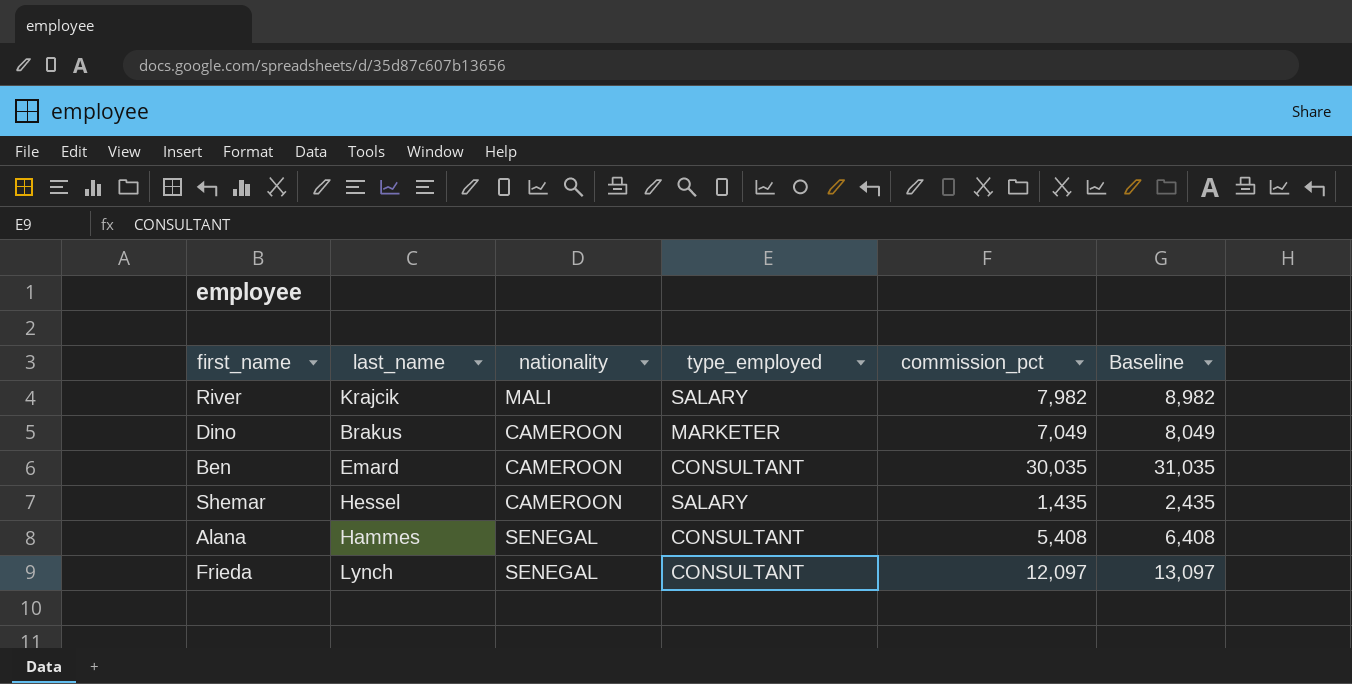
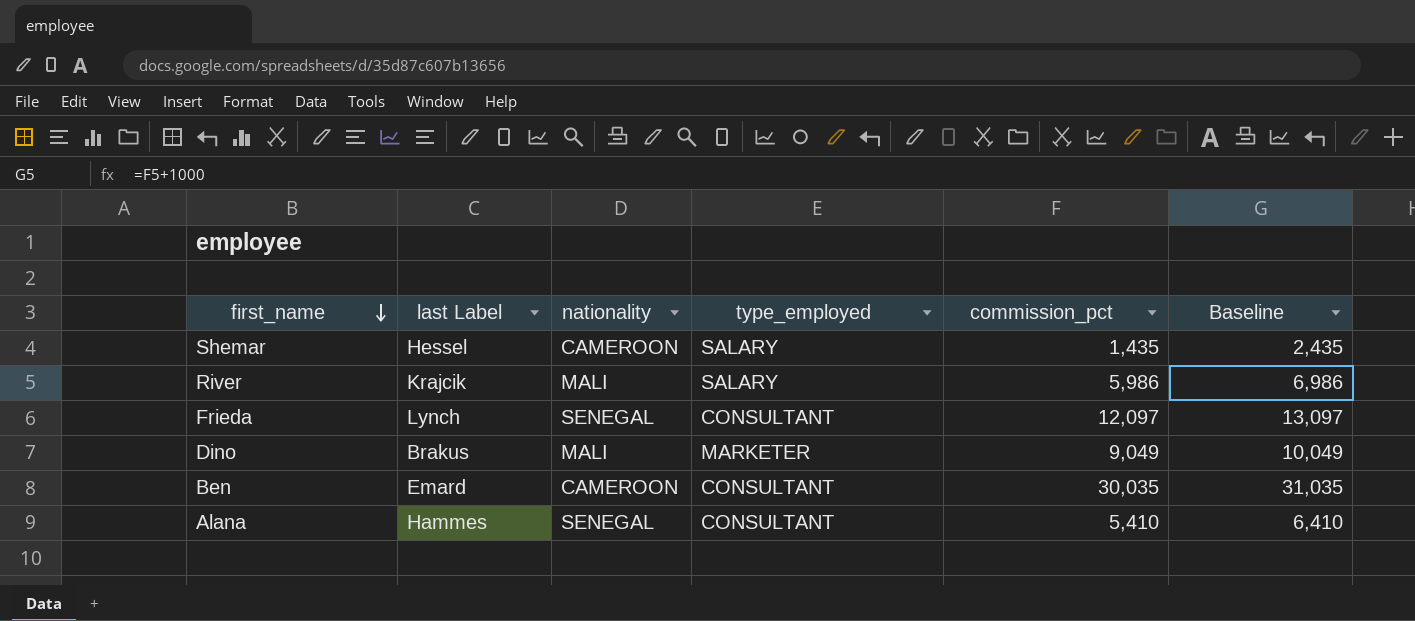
row order: none -> first_name descending
column name: last_name -> last Label
River | commission_pct: 7,982 -> 5,986
River | Baseline: 8,982 -> 6,986
Dino | nationality: CAMEROON -> MALI
Dino | commission_pct: 7,049 -> 9,049
Dino | Baseline: 8,049 -> 10,049
Alana | commission_pct: 5,408 -> 5,410
Alana | Baseline: 6,408 -> 6,410

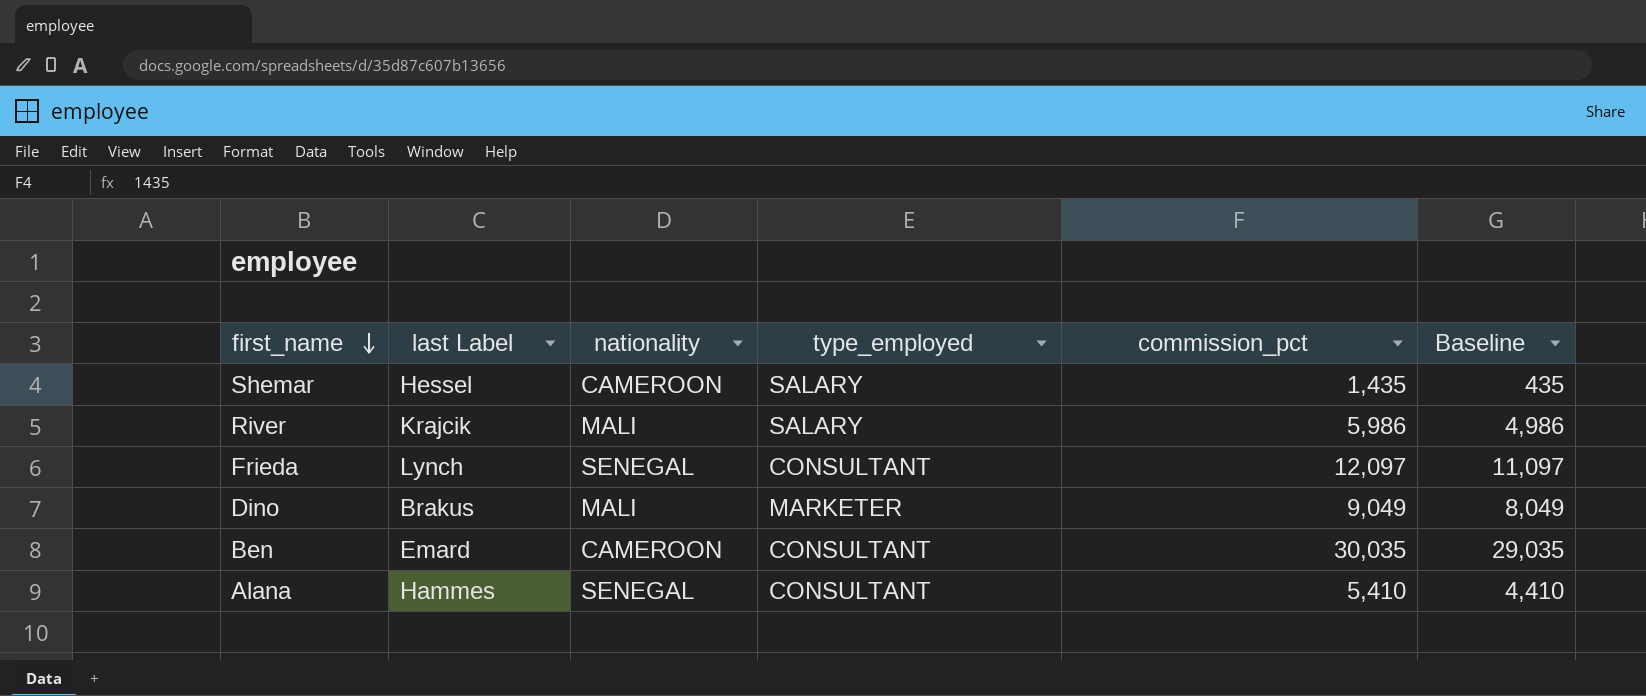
column Baseline | formula: [commission_pct] + 1000 -> [commission_pct] - 1000

